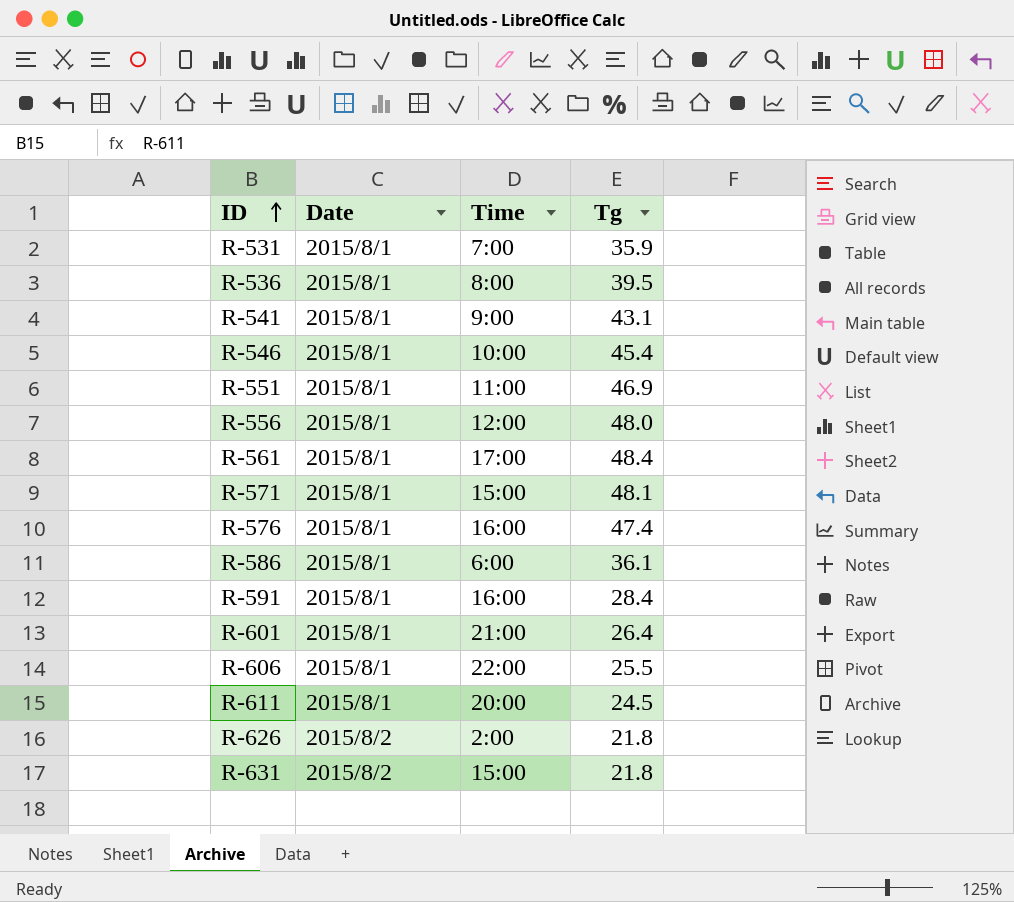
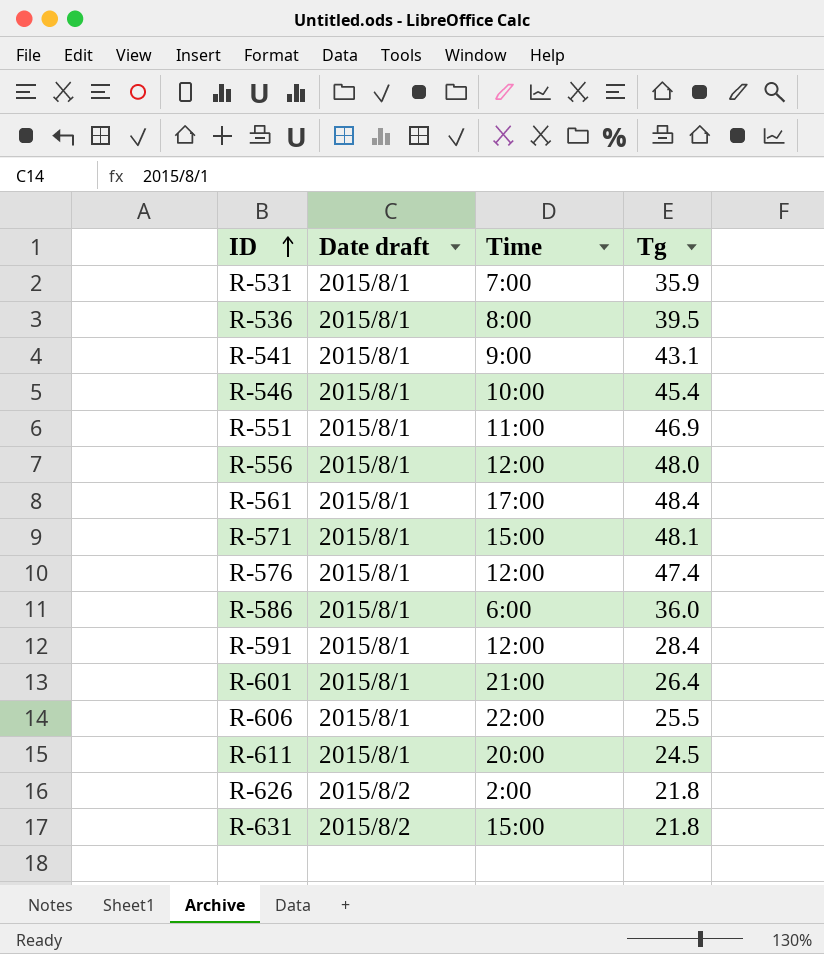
column name: Date -> Date draft
R-576 | Time: 16:00 -> 12:00
R-586 | Tg: 36.1 -> 36.0
R-591 | Time: 16:00 -> 12:00

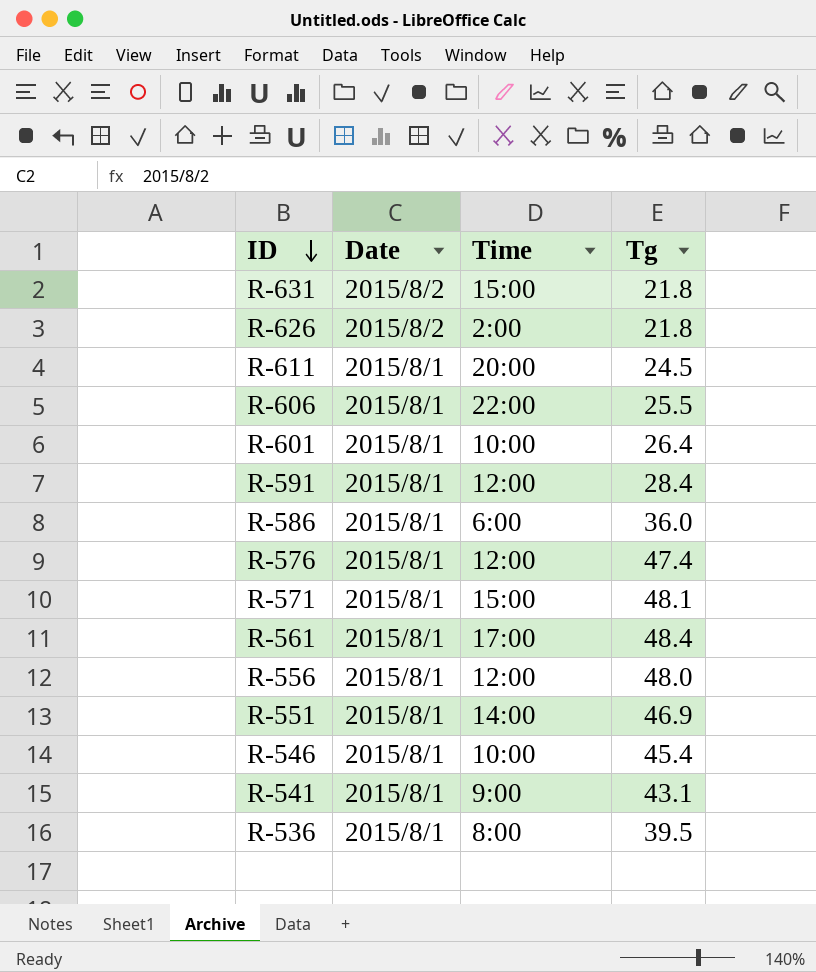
row order: ID ascending -> ID descending
column name: Date draft -> Date
row R-531: 2015/8/1 | 7:00 | 35.9 -> none
R-601 | Time: 21:00 -> 10:00
R-551 | Time: 11:00 -> 14:00

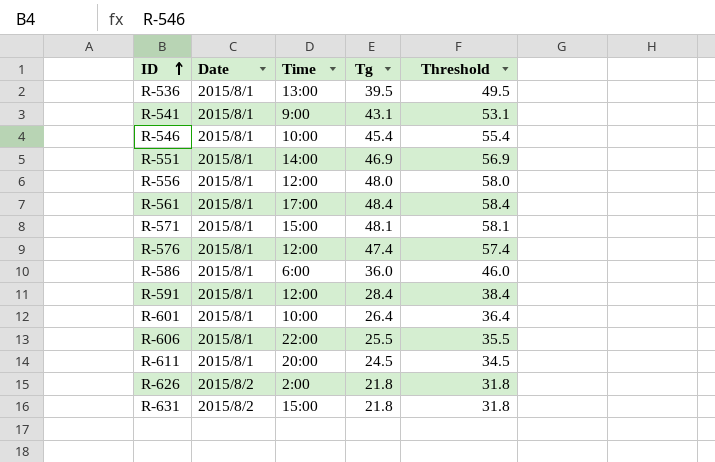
row order: ID descending -> ID ascending
column Threshold | formula: none -> [Tg] + 10
R-536 | Time: 8:00 -> 13:00

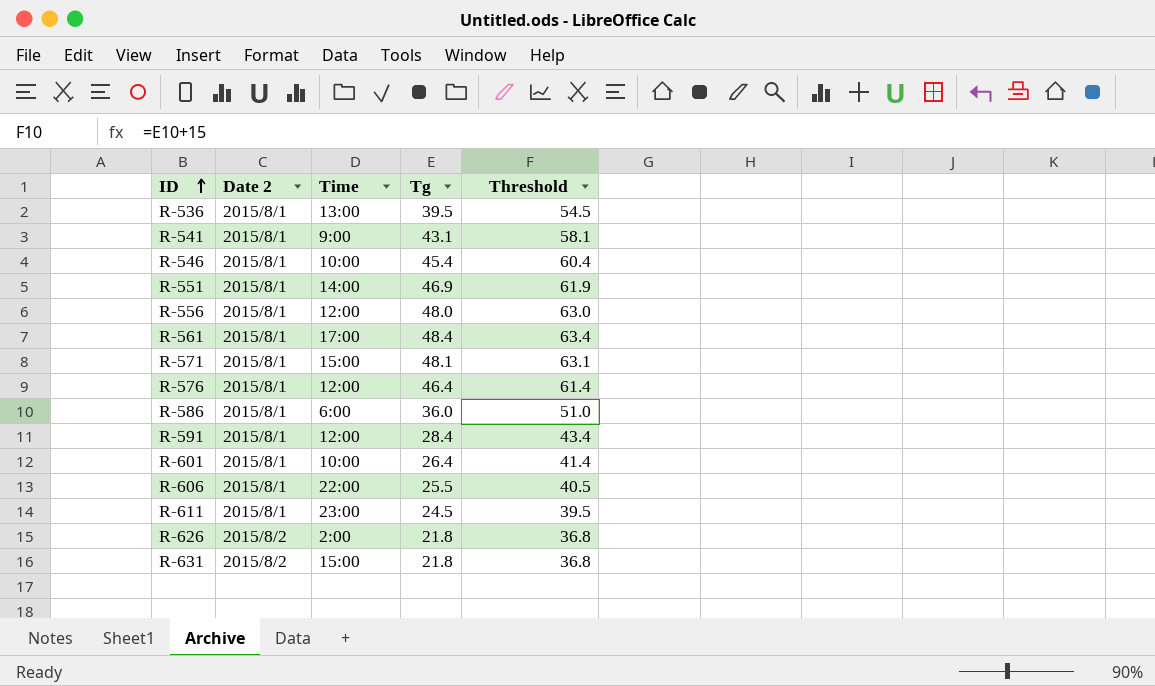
column name: Date -> Date 2
column Threshold | formula: [Tg] + 10 -> [Tg] + 15
R-576 | Tg: 47.4 -> 46.4
R-611 | Time: 20:00 -> 23:00

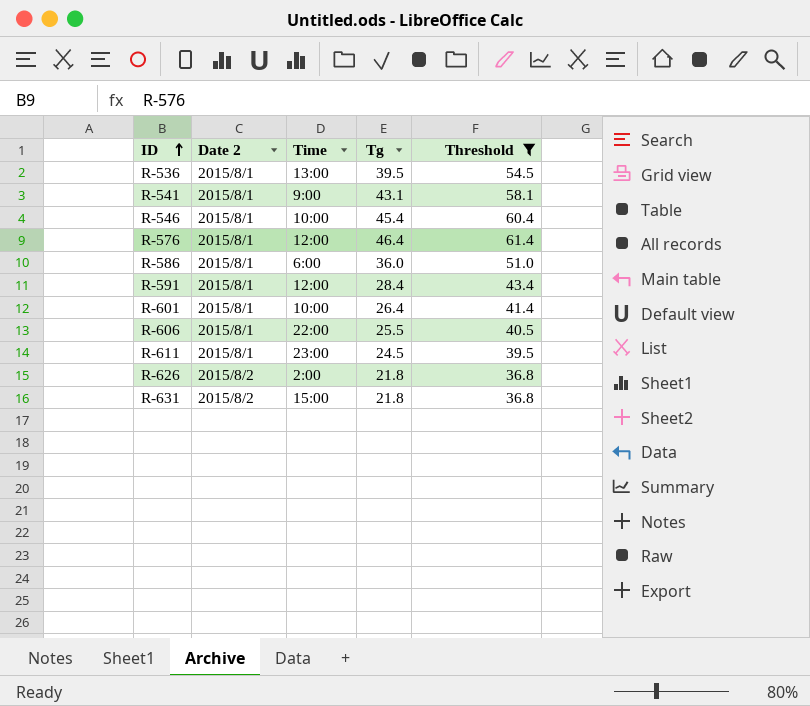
filter: none -> Threshold <= 61.4

